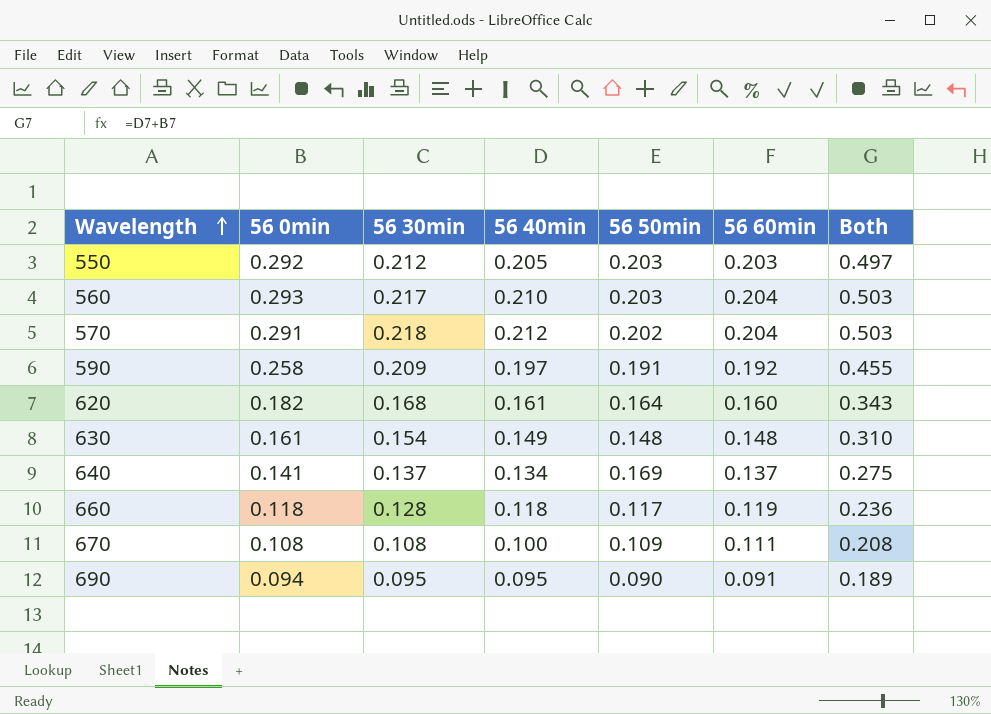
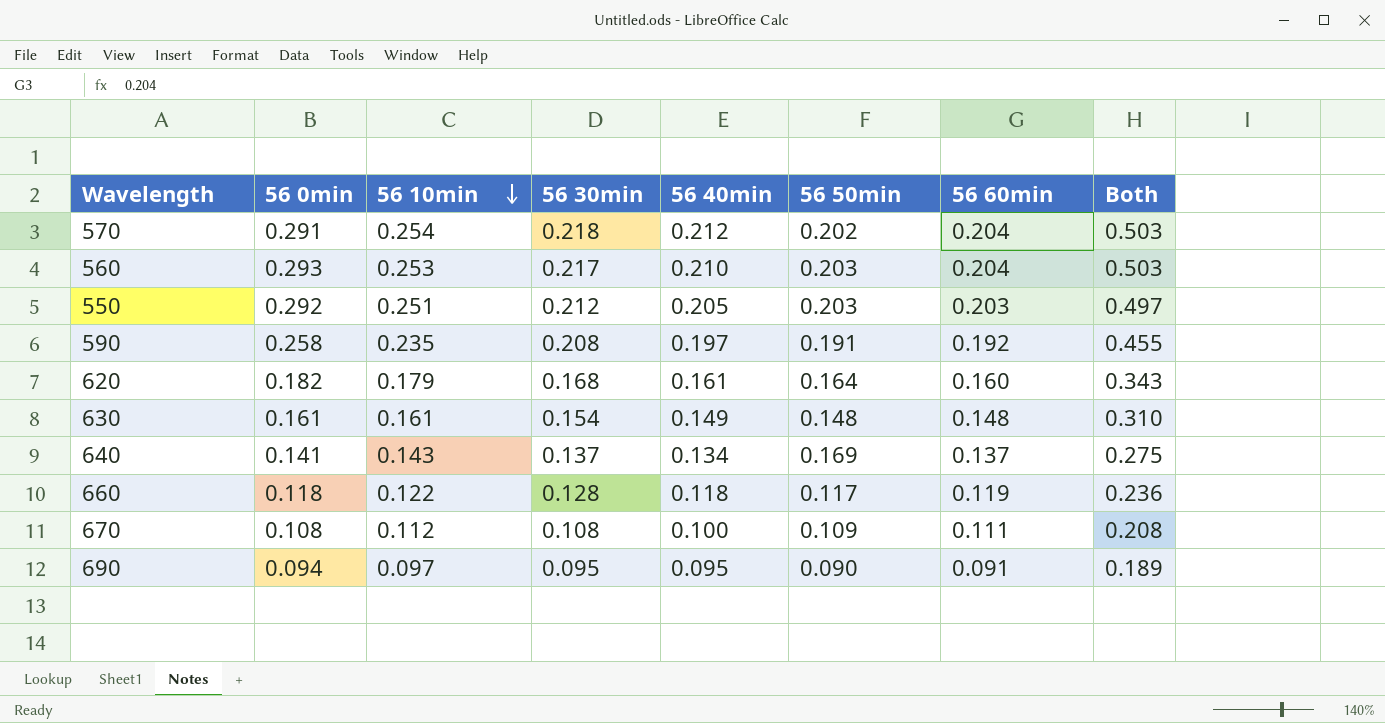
row order: Wavelength ascending -> 56 10min descending
column 56 10min | position: none -> 3
590 | 56 30min: 0.209 -> 0.208

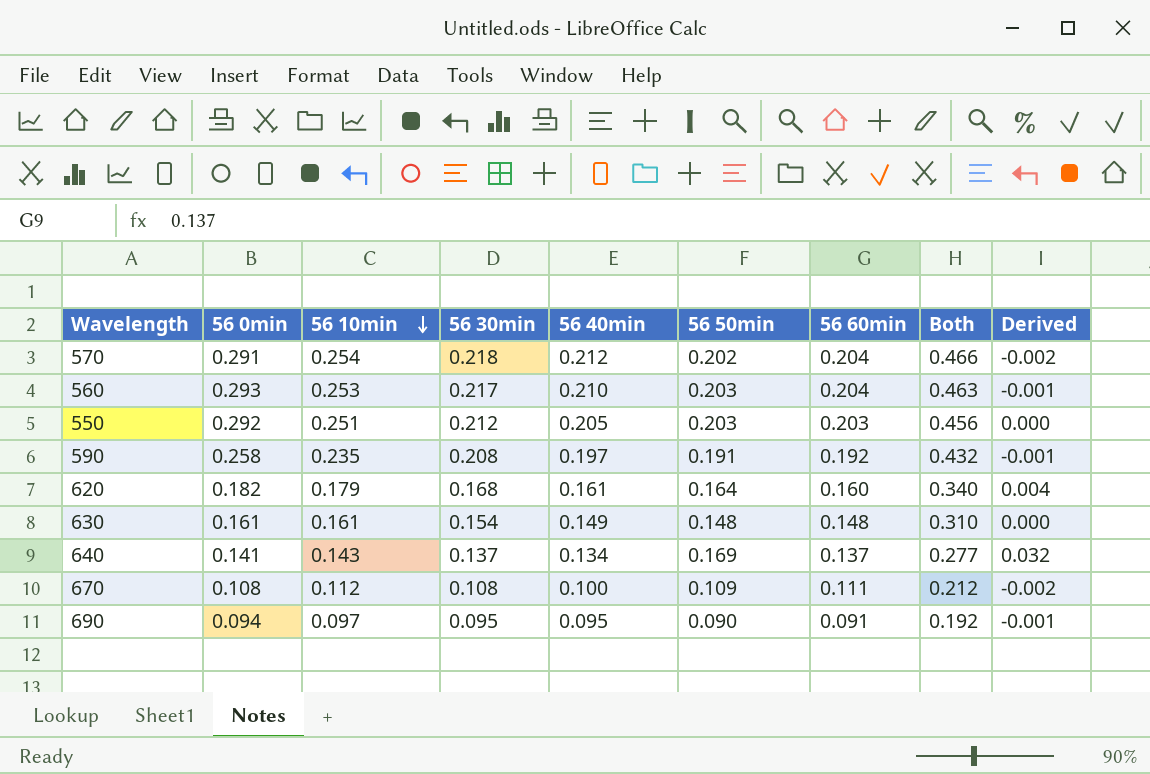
column Both | formula: [56 0min] + [56 40min] -> [56 10min] + [56 40min]
column Derived | formula: none -> [56 50min] - [56 60min]
row 660: 0.118 | 0.122 | 0.128 | 0.118 | 0.117 | 0.119 | 0.236 -> none

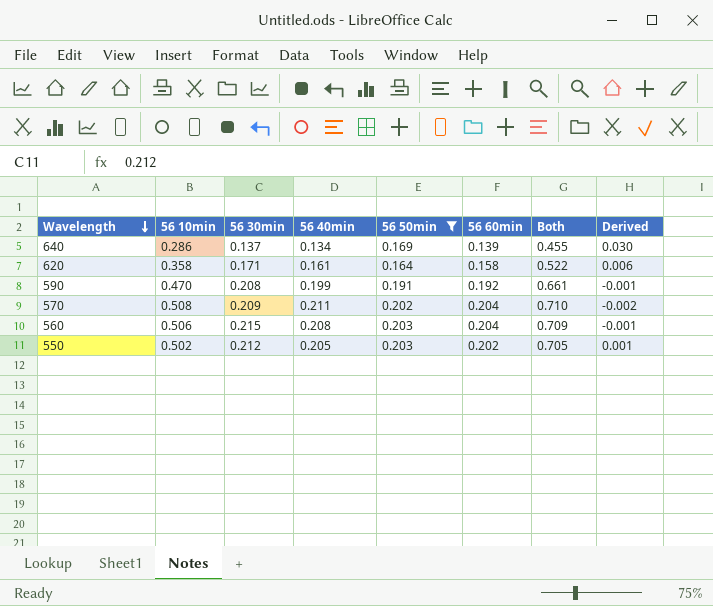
filter: none -> 56 50min >= 0.164
row order: 56 10min descending -> Wavelength descending
column 56 0min | position: 2 -> none
column Both | formula: [56 10min] + [56 40min] -> [56 10min] + [56 50min]
640 | 56 10min: 0.143 -> 0.286
640 | 56 60min: 0.137 -> 0.139
640 | Derived: 0.032 -> 0.030
620 | 56 10min: 0.179 -> 0.358
620 | 56 30min: 0.168 -> 0.171
620 | 56 60min: 0.160 -> 0.158
620 | Derived: 0.004 -> 0.006
590 | 56 10min: 0.235 -> 0.470
590 | 56 40min: 0.197 -> 0.199
570 | 56 10min: 0.254 -> 0.508
570 | 56 30min: 0.218 -> 0.209
570 | 56 40min: 0.212 -> 0.211
560 | 56 10min: 0.253 -> 0.506
560 | 56 30min: 0.217 -> 0.215
560 | 56 40min: 0.210 -> 0.208
550 | 56 10min: 0.251 -> 0.502
550 | 56 60min: 0.203 -> 0.202
550 | Derived: 0.000 -> 0.001

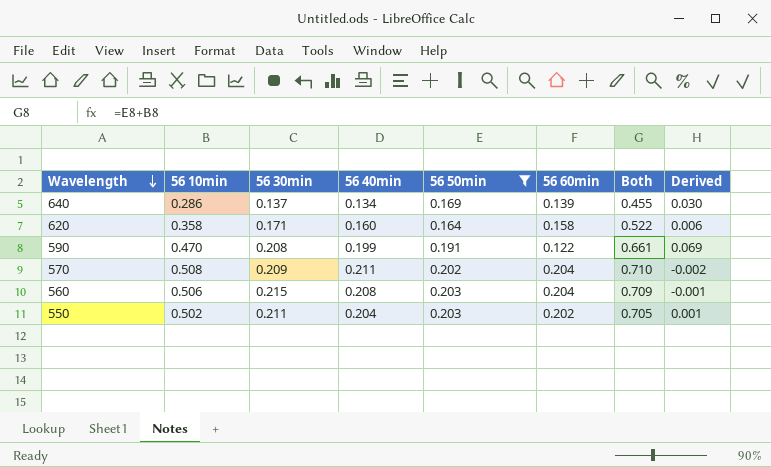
620 | 56 40min: 0.161 -> 0.160
590 | 56 60min: 0.192 -> 0.122
590 | Derived: -0.001 -> 0.069
550 | 56 30min: 0.212 -> 0.211
550 | 56 40min: 0.205 -> 0.204

